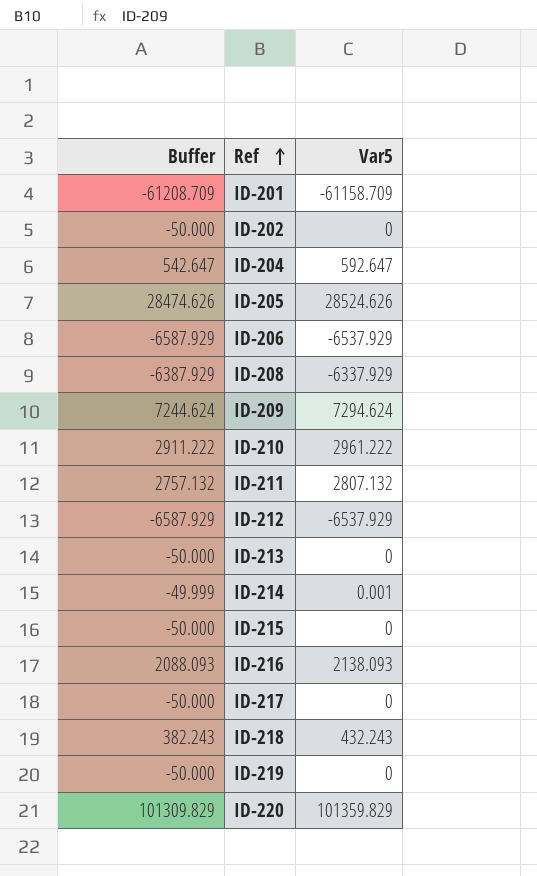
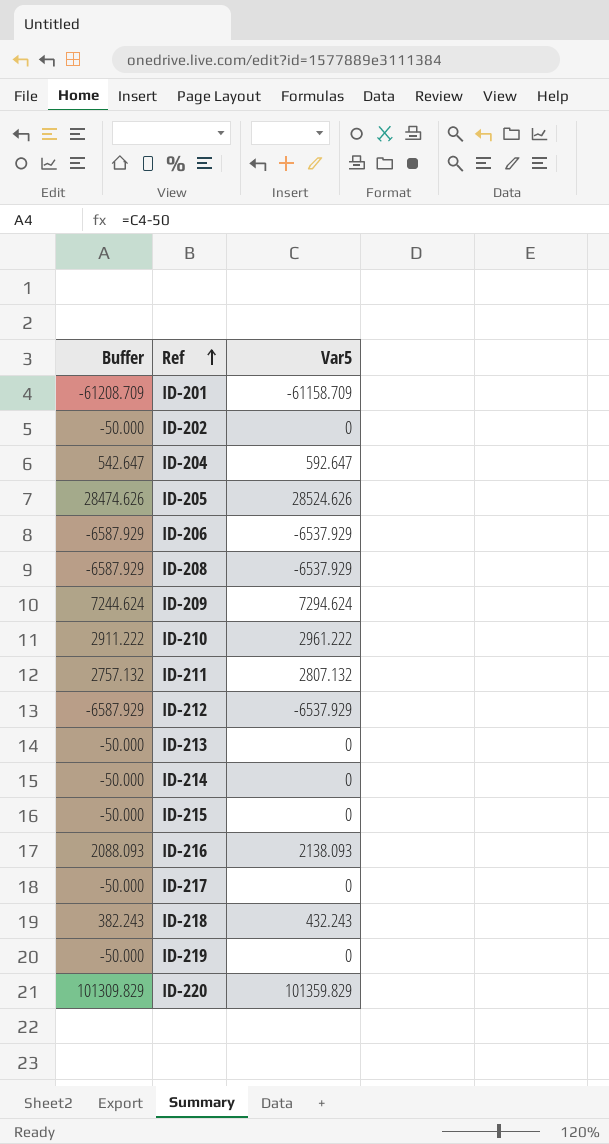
ID-208 | Buffer: -6387.929 -> -6587.929
ID-208 | Var5: -6337.929 -> -6537.929
ID-214 | Buffer: -49.999 -> -50.000
ID-214 | Var5: 0.001 -> 0

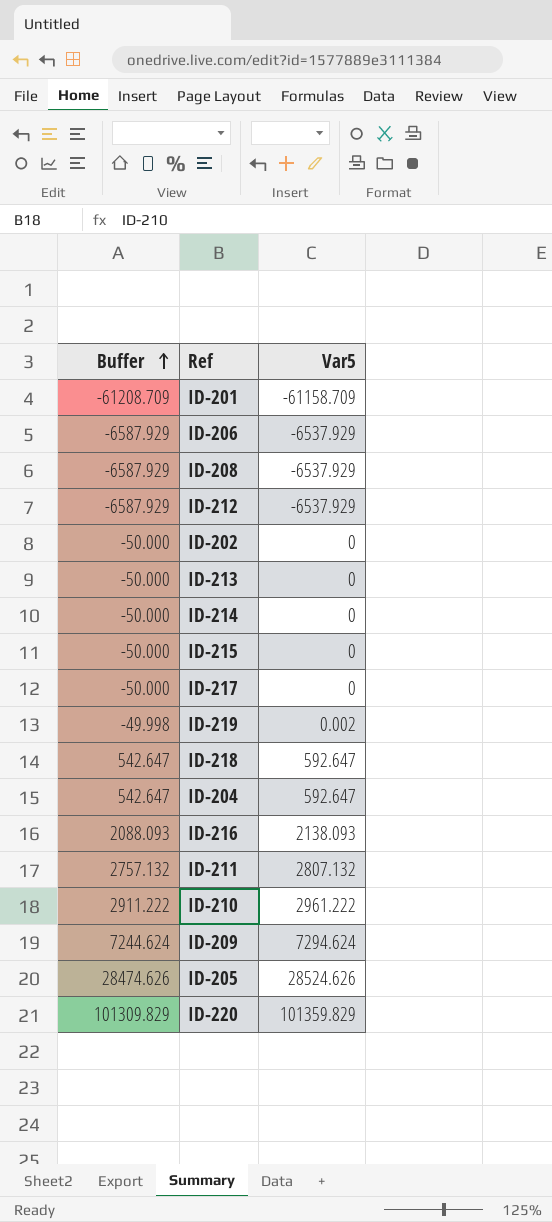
row order: Ref ascending -> Buffer ascending
ID-219 | Buffer: -50.000 -> -49.998
ID-219 | Var5: 0 -> 0.002
ID-218 | Buffer: 382.243 -> 542.647
ID-218 | Var5: 432.243 -> 592.647

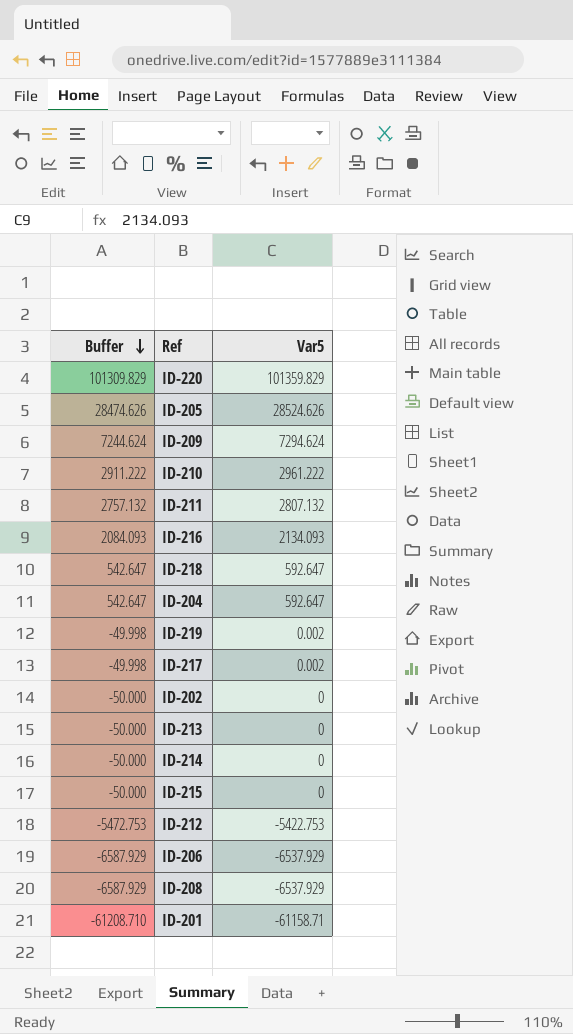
row order: Buffer ascending -> Buffer descending
ID-216 | Buffer: 2088.093 -> 2084.093
ID-216 | Var5: 2138.093 -> 2134.093
ID-217 | Buffer: -50.000 -> -49.998
ID-217 | Var5: 0 -> 0.002
ID-212 | Buffer: -6587.929 -> -5472.753
ID-212 | Var5: -6537.929 -> -5422.753
ID-201 | Buffer: -61208.709 -> -61208.710
ID-201 | Var5: -61158.709 -> -61158.71

